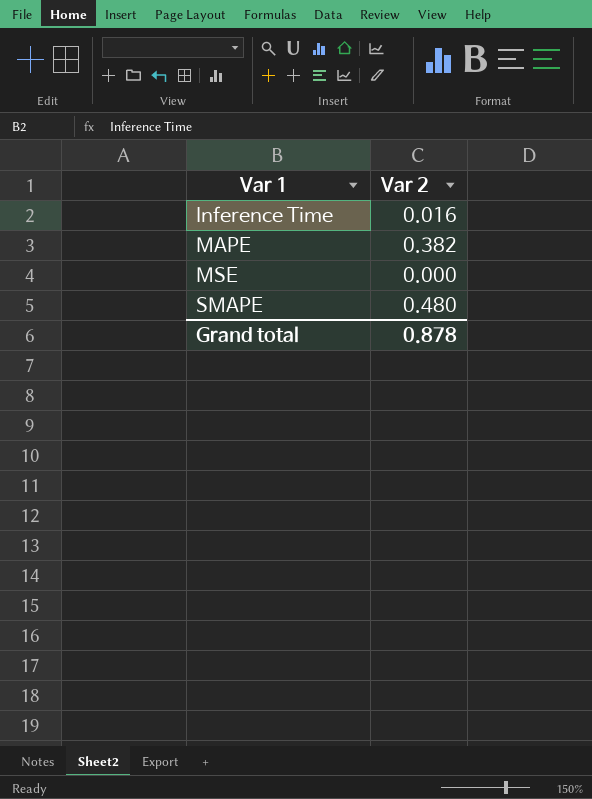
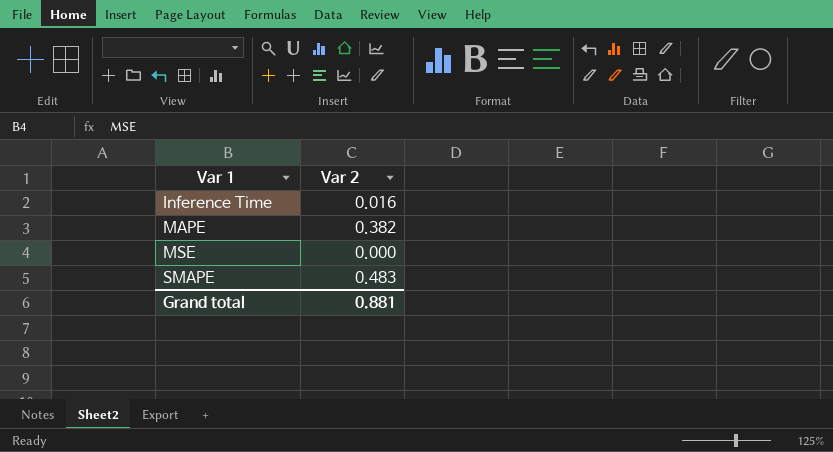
SMAPE | Var 2: 0.480 -> 0.483
Grand total | Var 2: 0.878 -> 0.881

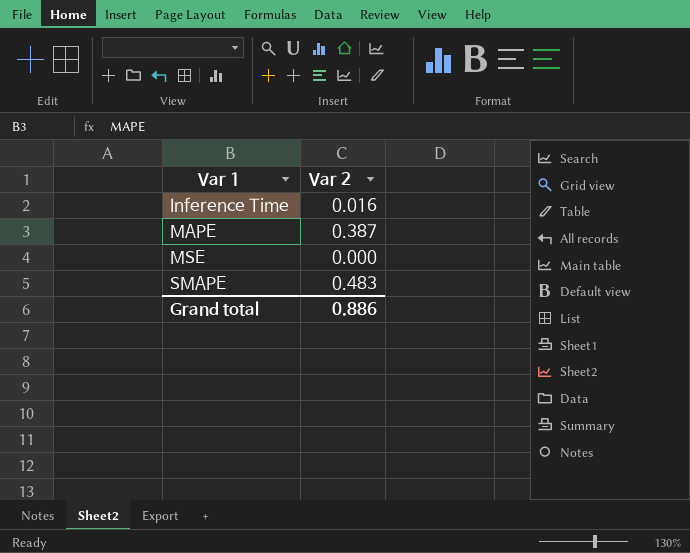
MAPE | Var 2: 0.382 -> 0.387
Grand total | Var 2: 0.881 -> 0.886

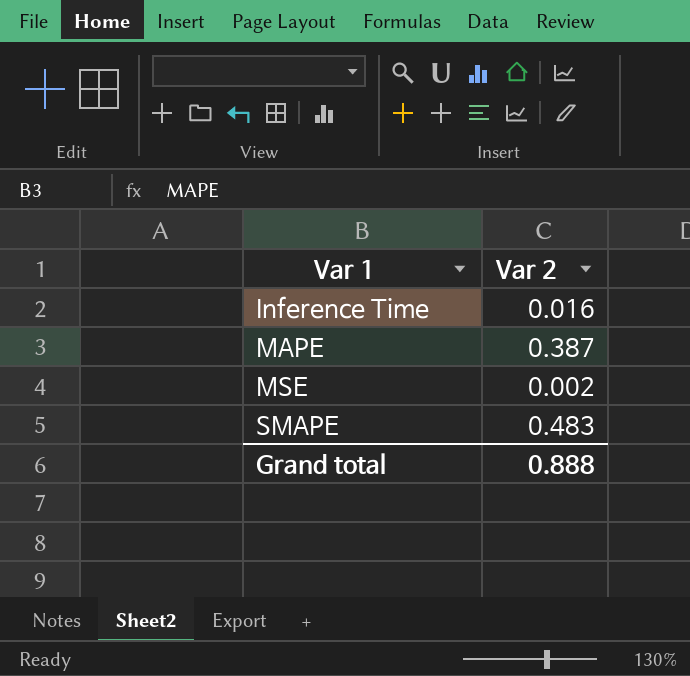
MSE | Var 2: 0.000 -> 0.002
Grand total | Var 2: 0.886 -> 0.888

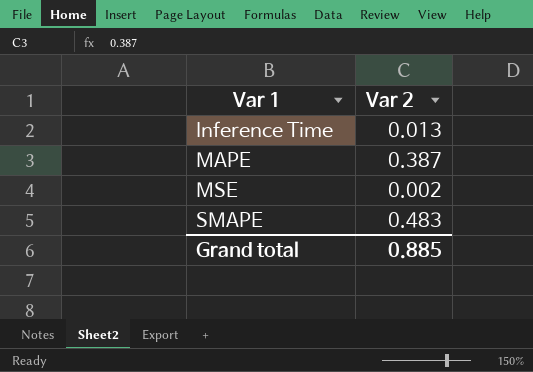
Inference Time | Var 2: 0.016 -> 0.013
Grand total | Var 2: 0.888 -> 0.885

